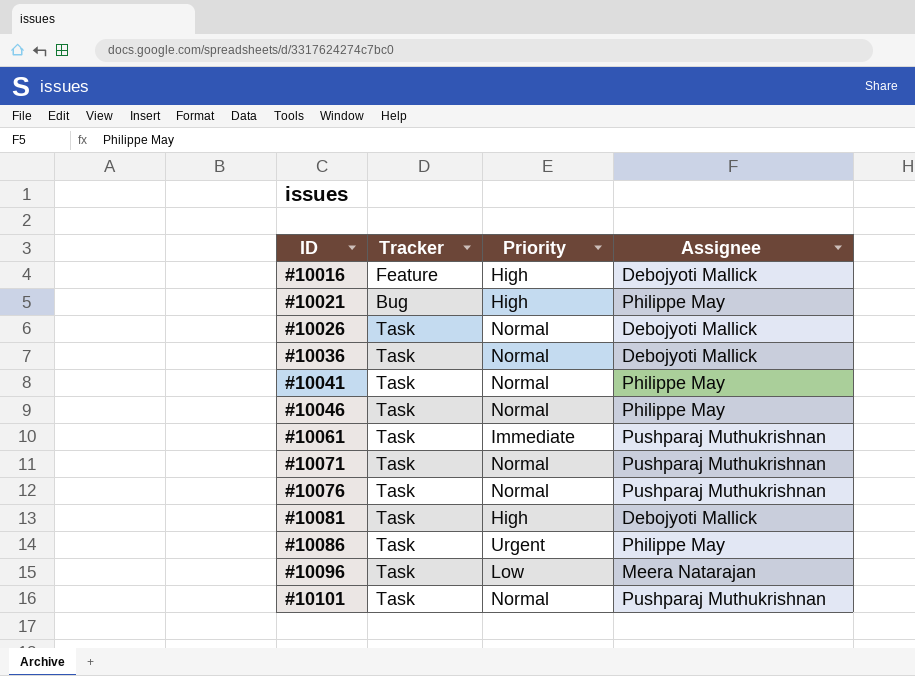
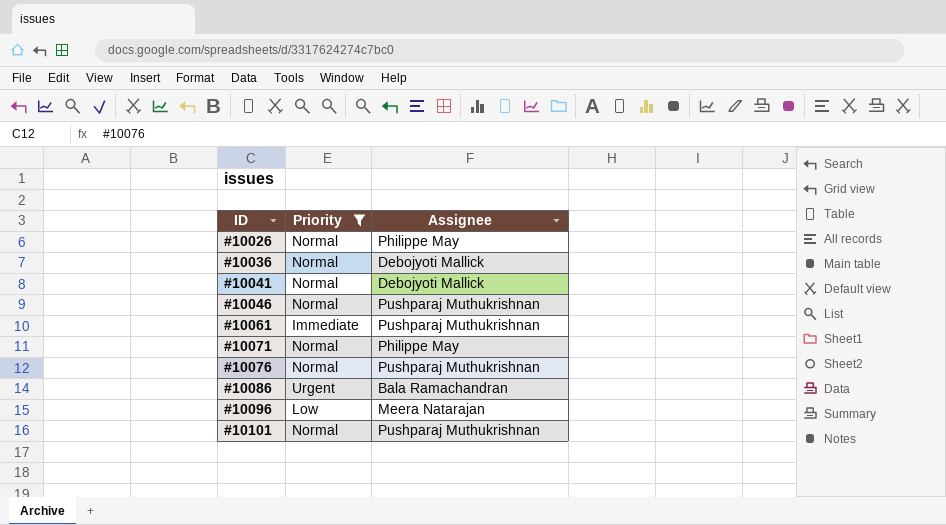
filter: none -> Priority != High
column Tracker | position: 2 -> none
#10026 | Assignee: Debojyoti Mallick -> Philippe May
#10041 | Assignee: Philippe May -> Debojyoti Mallick
#10046 | Assignee: Philippe May -> Pushparaj Muthukrishnan
#10071 | Assignee: Pushparaj Muthukrishnan -> Philippe May
#10086 | Assignee: Philippe May -> Bala Ramachandran

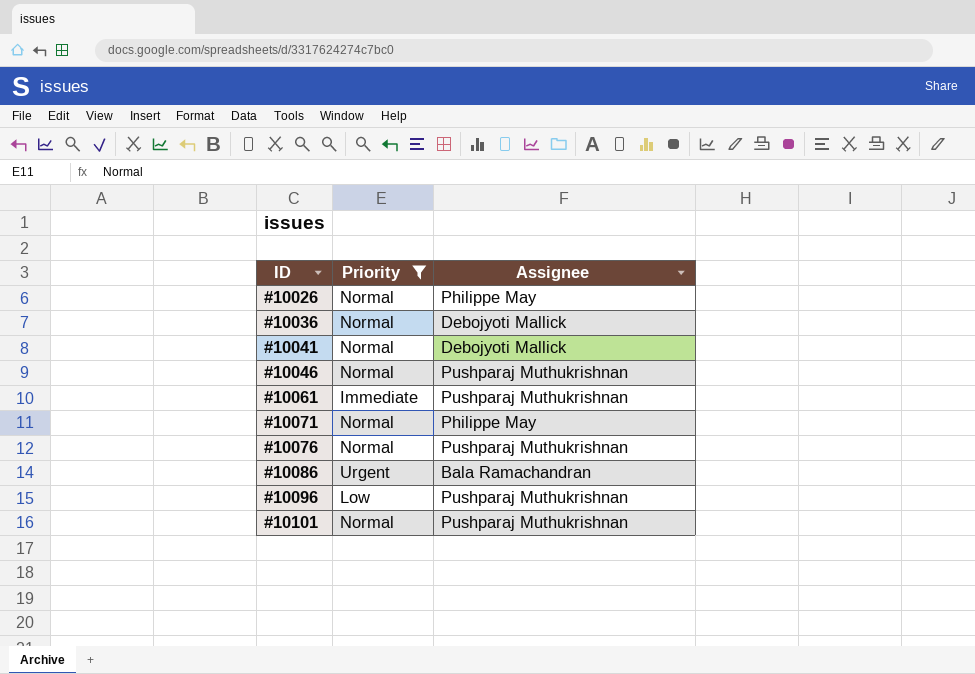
#10096 | Assignee: Meera Natarajan -> Pushparaj Muthukrishnan

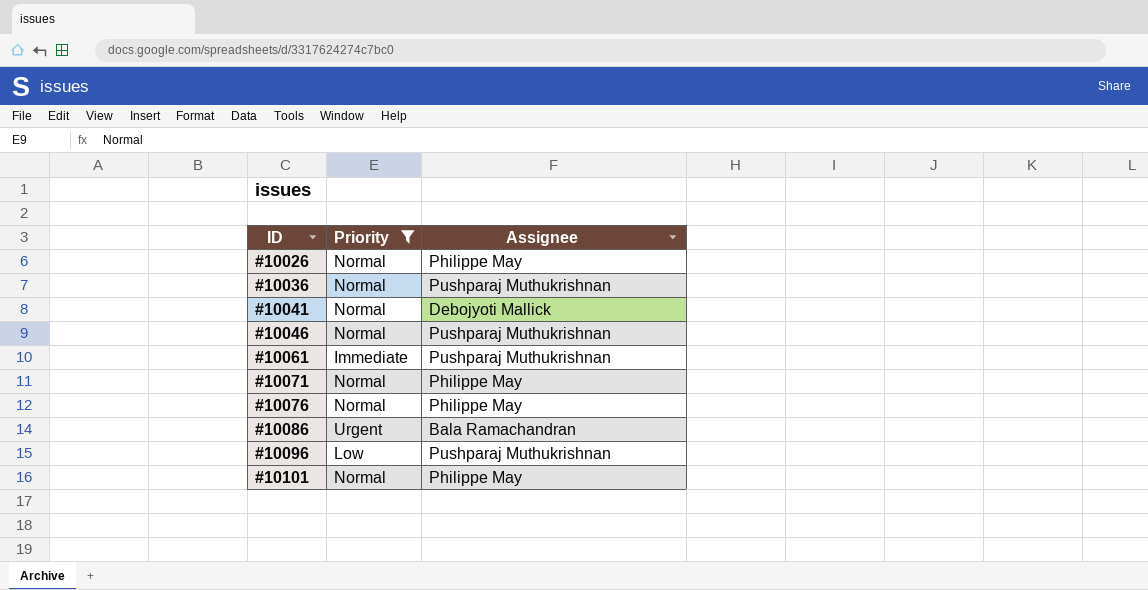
#10036 | Assignee: Debojyoti Mallick -> Pushparaj Muthukrishnan
#10076 | Assignee: Pushparaj Muthukrishnan -> Philippe May
#10101 | Assignee: Pushparaj Muthukrishnan -> Philippe May

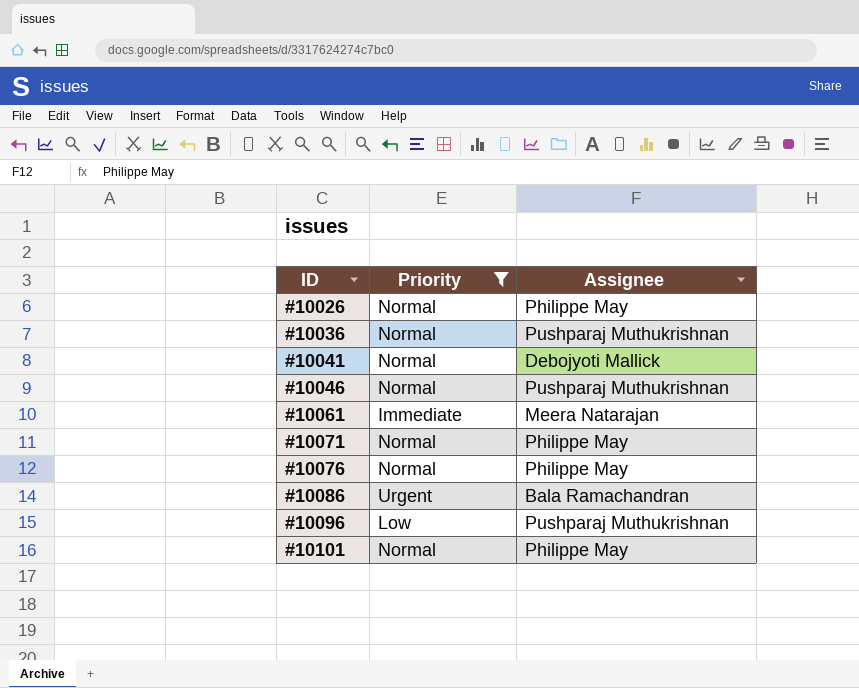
#10061 | Assignee: Pushparaj Muthukrishnan -> Meera Natarajan

